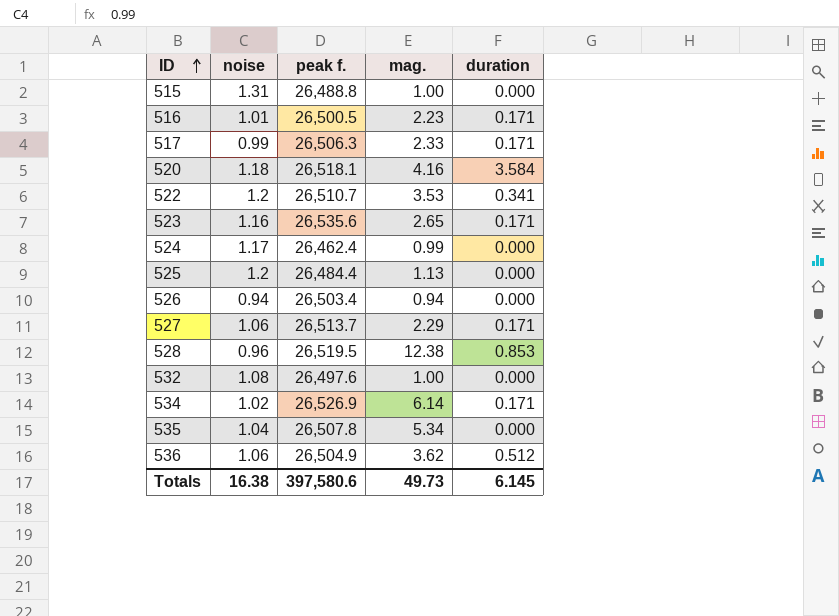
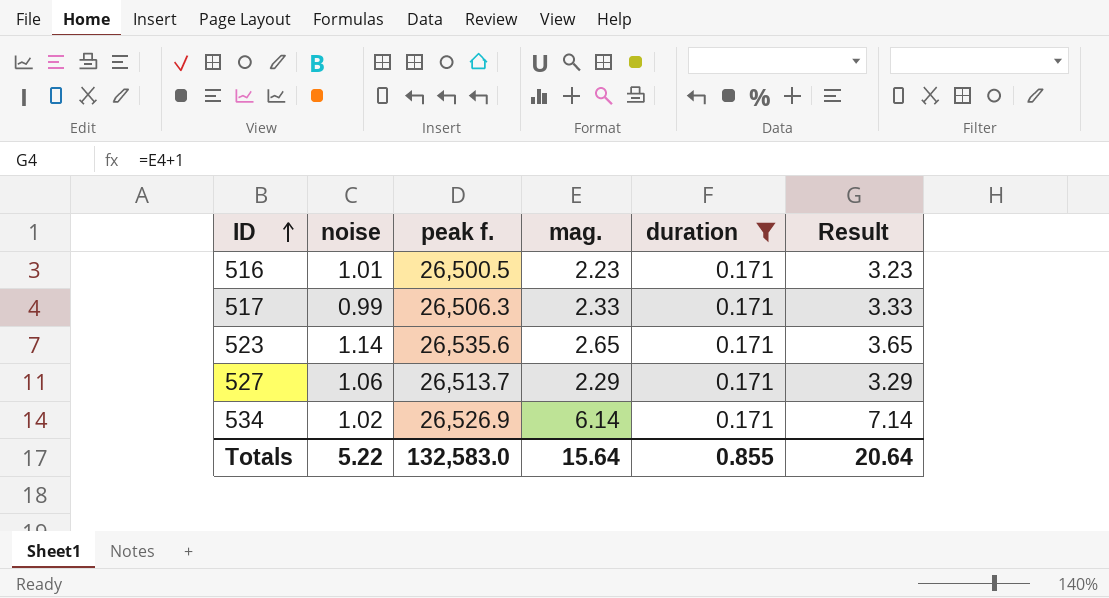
filter: none -> duration = 0.171
column Result | formula: none -> [mag.] + 1
523 | noise: 1.16 -> 1.14
Totals | noise: 16.38 -> 5.22
Totals | peak f.: 397,580.6 -> 132,583.0
Totals | mag.: 49.73 -> 15.64
Totals | duration: 6.145 -> 0.855

